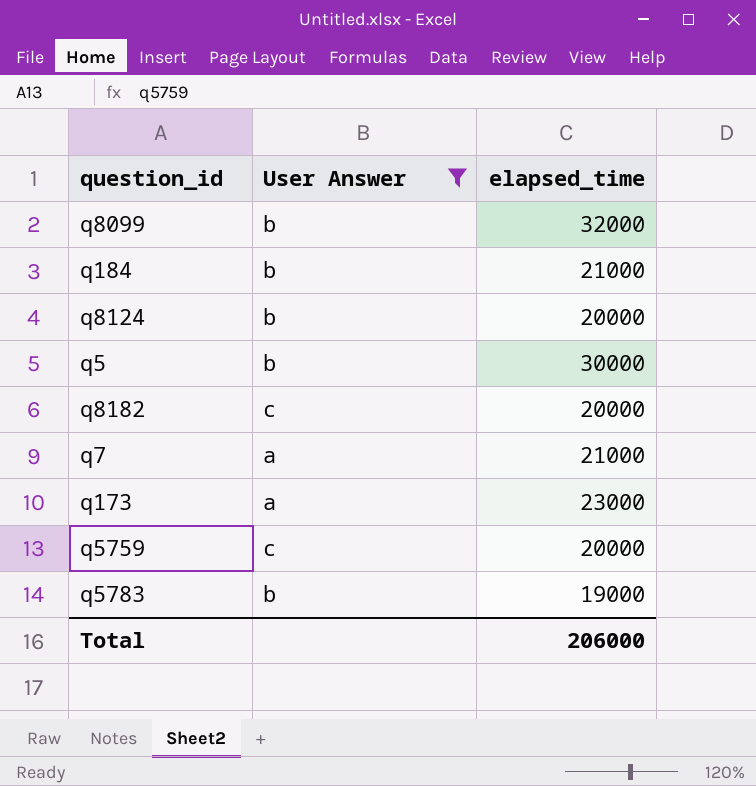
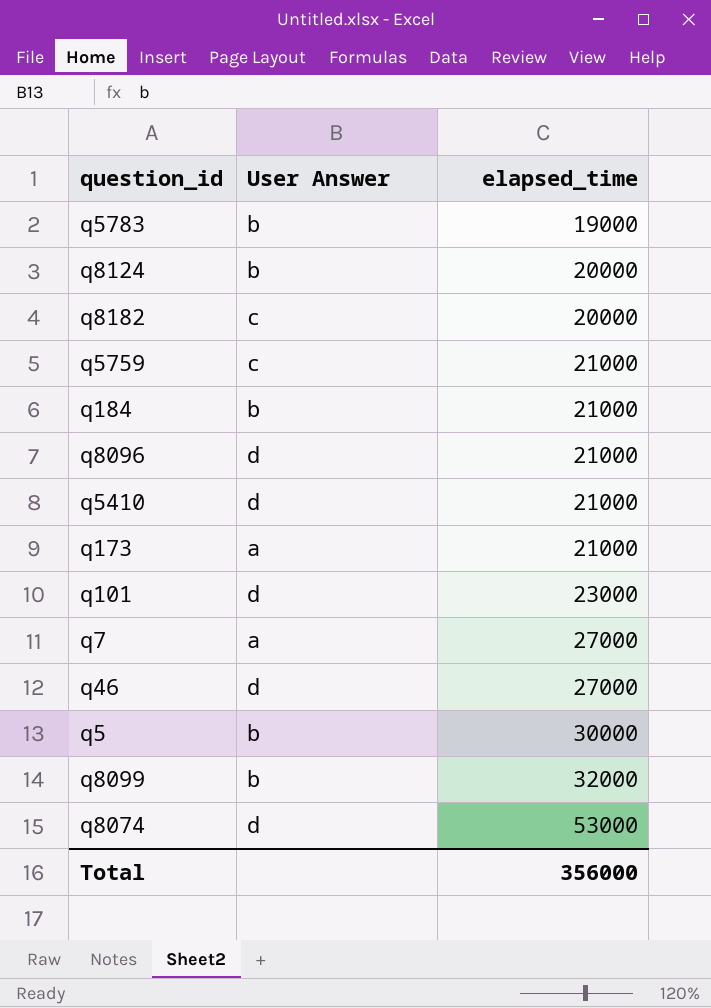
filter: User Answer != d -> none
row order: none -> elapsed_time ascending
q5759 | elapsed_time: 20000 -> 21000
q173 | elapsed_time: 23000 -> 21000
q7 | elapsed_time: 21000 -> 27000
Total | elapsed_time: 206000 -> 356000

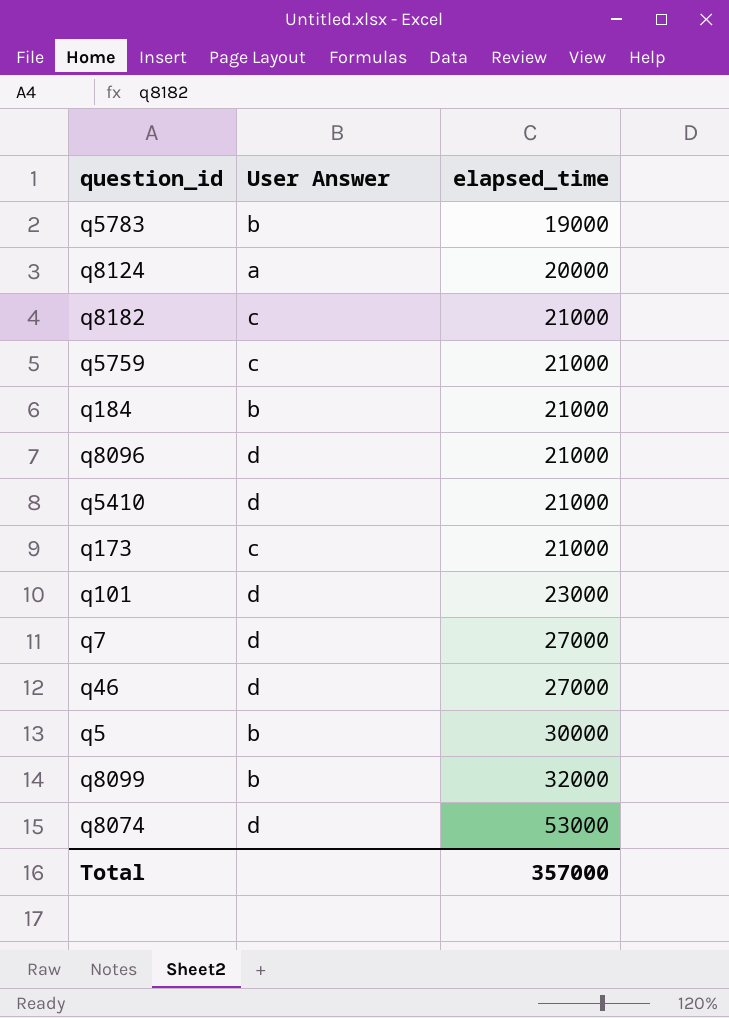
q8124 | User Answer: b -> a
q8182 | elapsed_time: 20000 -> 21000
q173 | User Answer: a -> c
q7 | User Answer: a -> d
Total | elapsed_time: 356000 -> 357000

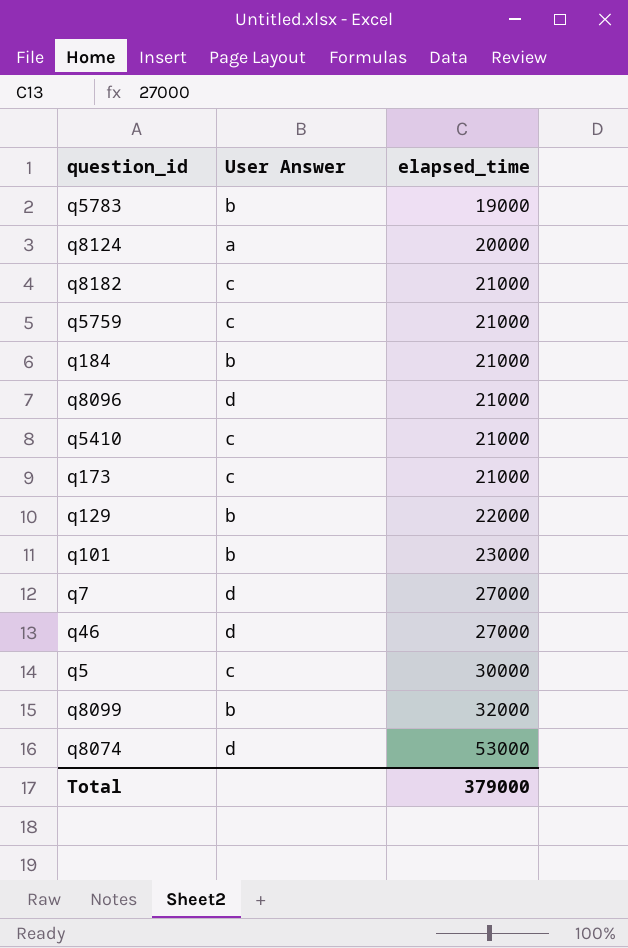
q5410 | User Answer: d -> c
row q129: none -> b | 22000
q101 | User Answer: d -> b
q5 | User Answer: b -> c
Total | elapsed_time: 357000 -> 379000

